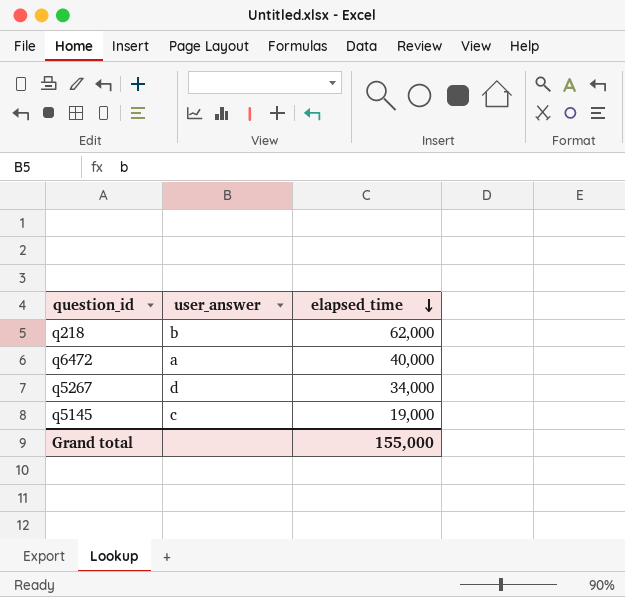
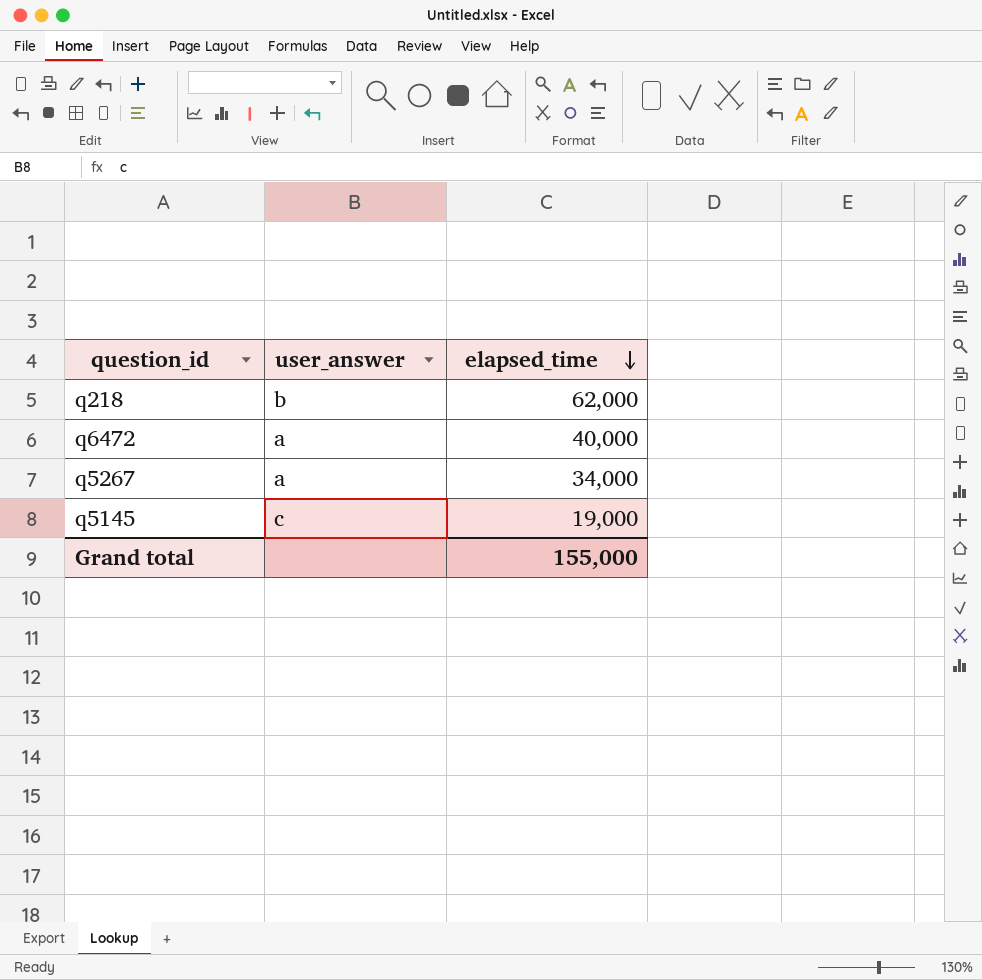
q5267 | user_answer: d -> a

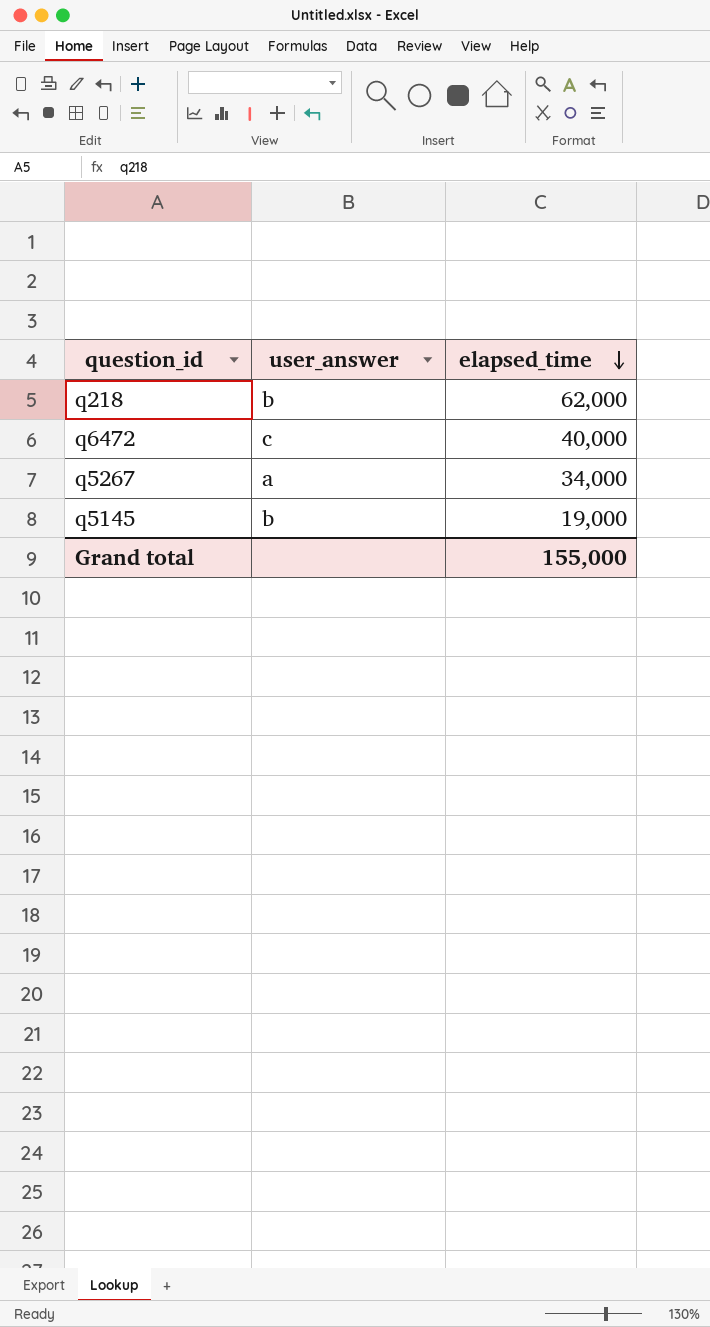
q6472 | user_answer: a -> c
q5145 | user_answer: c -> b

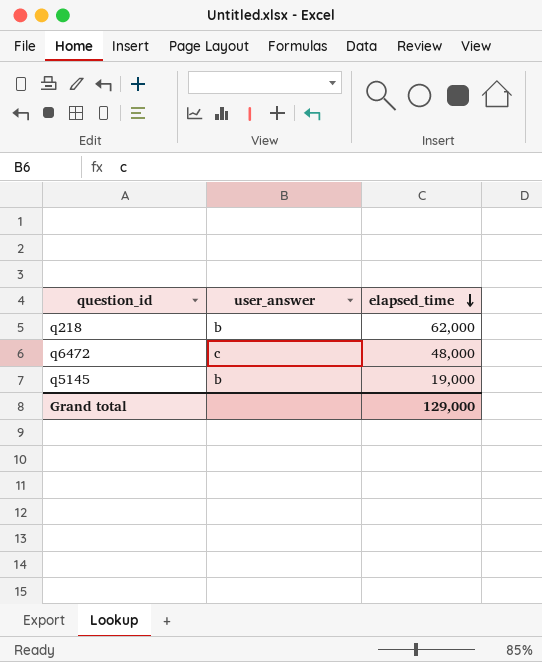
row q5267: a | 34,000 -> none
q6472 | elapsed_time: 40,000 -> 48,000
Grand total | elapsed_time: 155,000 -> 129,000

